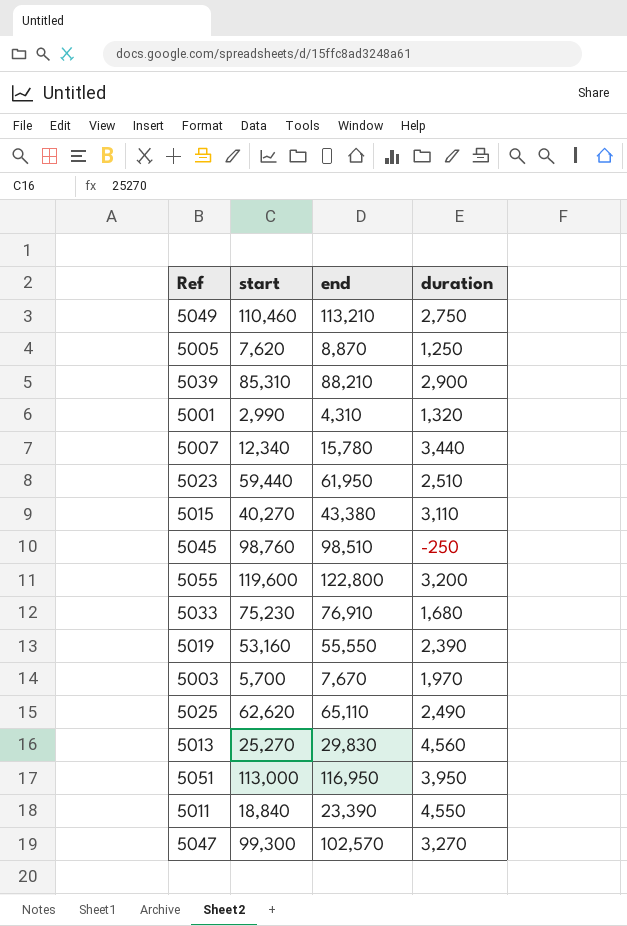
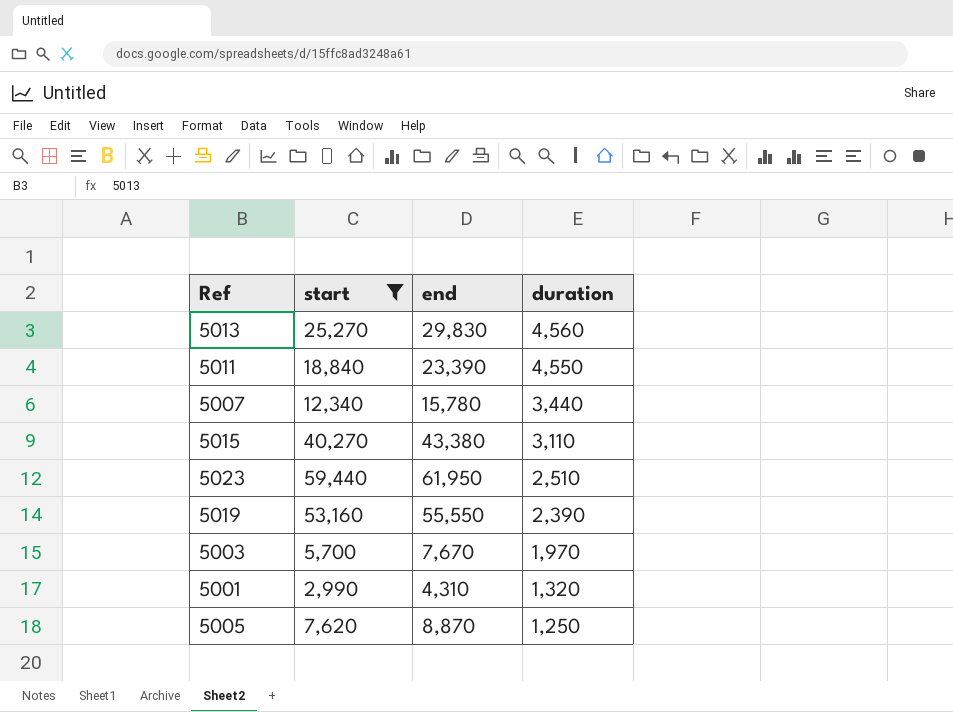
filter: none -> start <= 59,440
row order: none -> duration descending

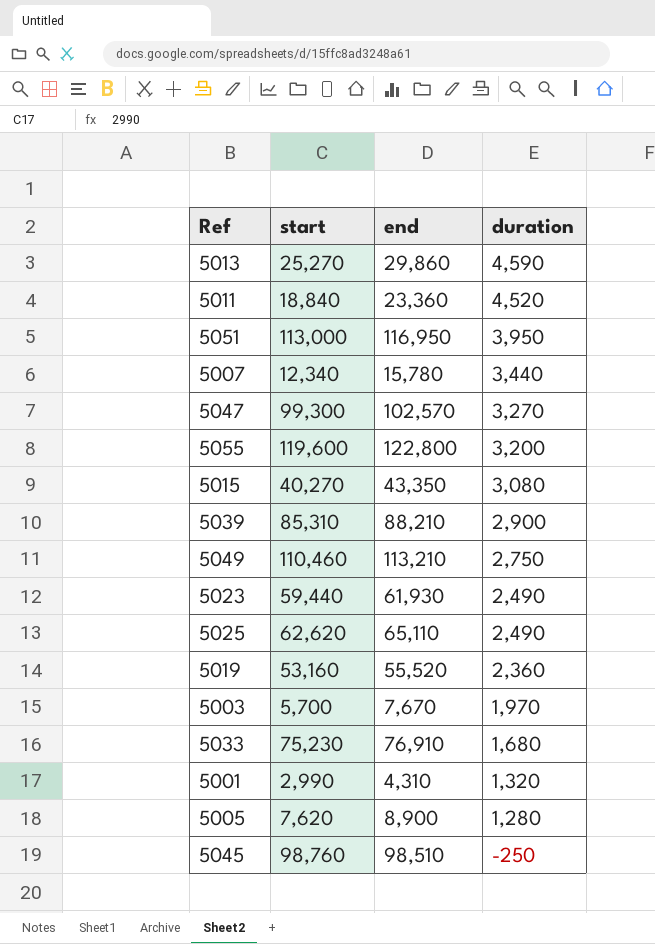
filter: start <= 59,440 -> none
5013 | end: 29,830 -> 29,860
5013 | duration: 4,560 -> 4,590
5011 | end: 23,390 -> 23,360
5011 | duration: 4,550 -> 4,520
5015 | end: 43,380 -> 43,350
5015 | duration: 3,110 -> 3,080
5023 | end: 61,950 -> 61,930
5023 | duration: 2,510 -> 2,490
5019 | end: 55,550 -> 55,520
5019 | duration: 2,390 -> 2,360
5005 | end: 8,870 -> 8,900
5005 | duration: 1,250 -> 1,280

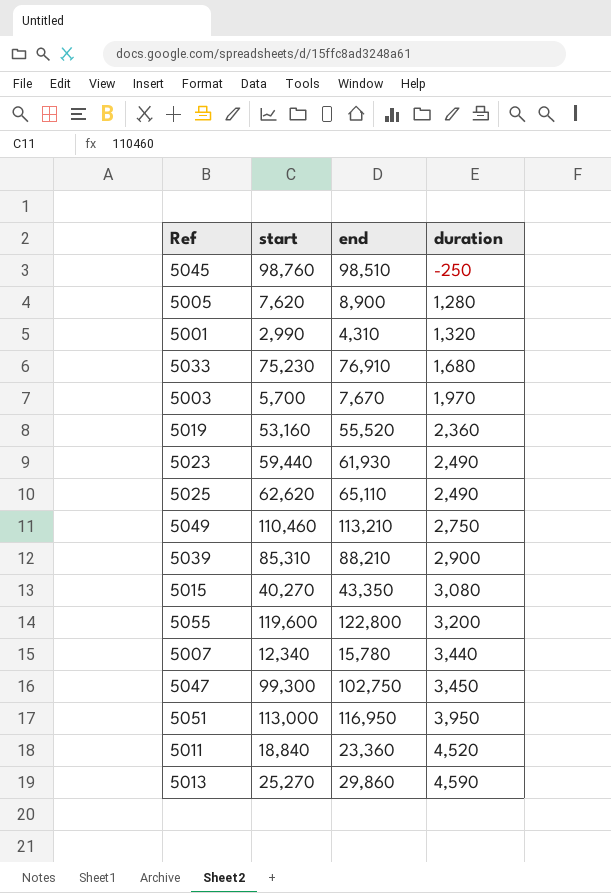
row order: duration descending -> duration ascending
5047 | end: 102,570 -> 102,750
5047 | duration: 3,270 -> 3,450

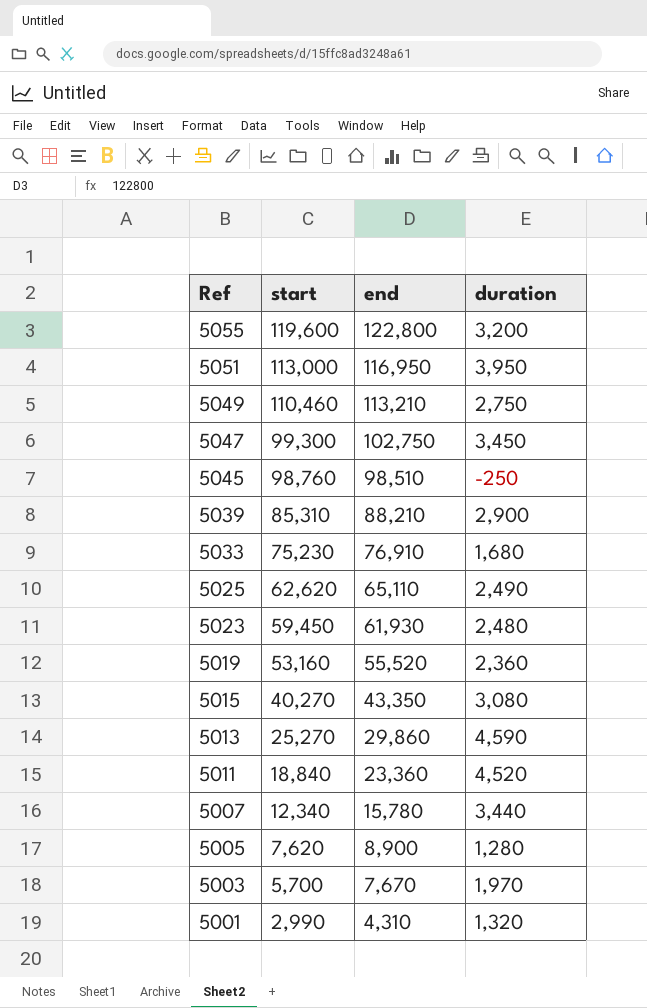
row order: duration ascending -> Ref descending
5023 | start: 59,440 -> 59,450
5023 | duration: 2,490 -> 2,480

